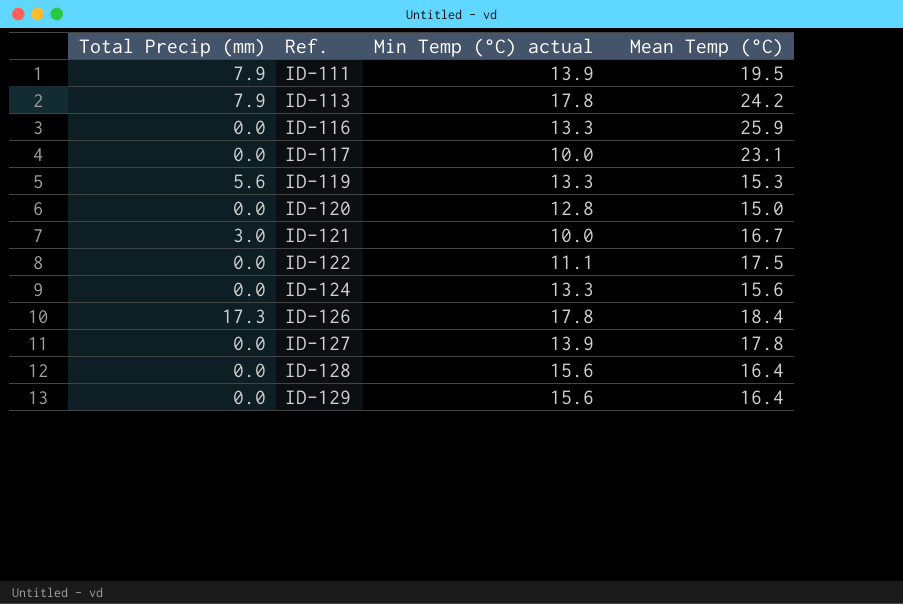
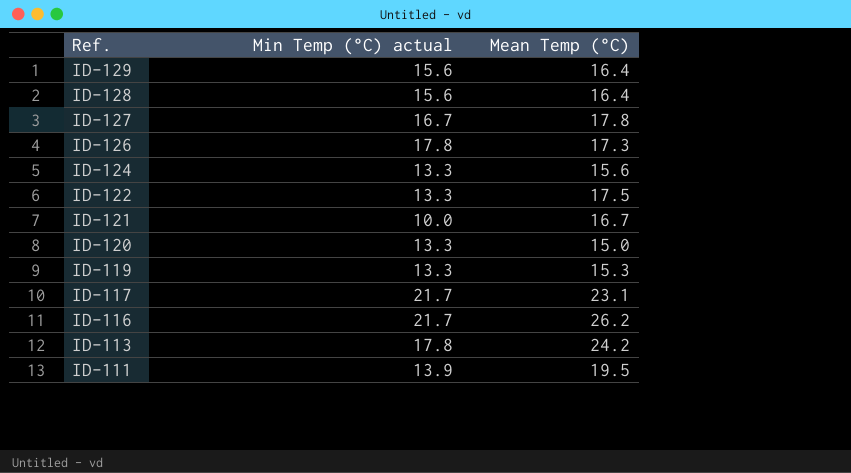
row order: Ref. ascending -> Ref. descending
column Total Precip (mm) | position: 1 -> none
ID-127 | Min Temp (°C) actual: 13.9 -> 16.7
ID-126 | Mean Temp (°C): 18.4 -> 17.3
ID-122 | Min Temp (°C) actual: 11.1 -> 13.3
ID-120 | Min Temp (°C) actual: 12.8 -> 13.3
ID-117 | Min Temp (°C) actual: 10.0 -> 21.7
ID-116 | Min Temp (°C) actual: 13.3 -> 21.7
ID-116 | Mean Temp (°C): 25.9 -> 26.2

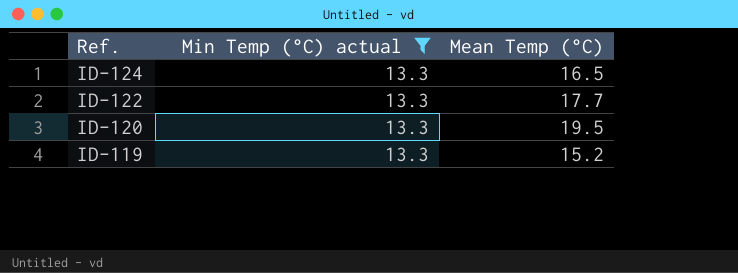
filter: none -> Min Temp (°C) actual = 13.3
ID-124 | Mean Temp (°C): 15.6 -> 16.5
ID-122 | Mean Temp (°C): 17.5 -> 17.7
ID-120 | Mean Temp (°C): 15.0 -> 19.5
ID-119 | Mean Temp (°C): 15.3 -> 15.2

